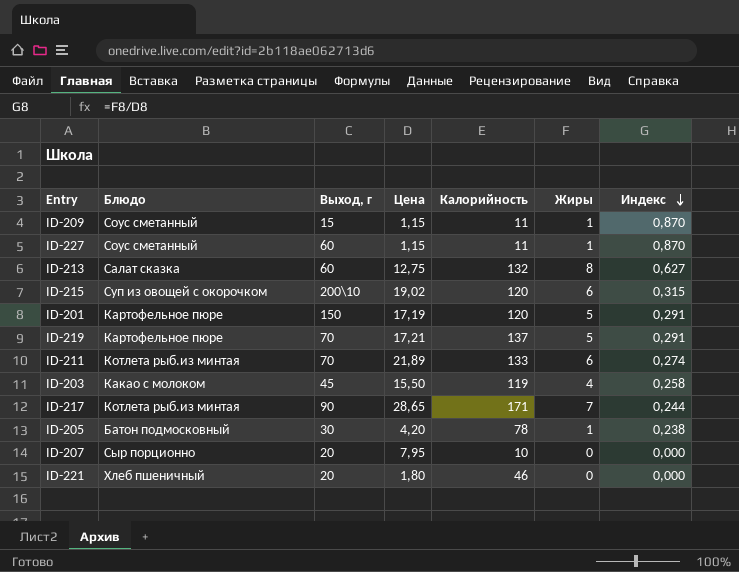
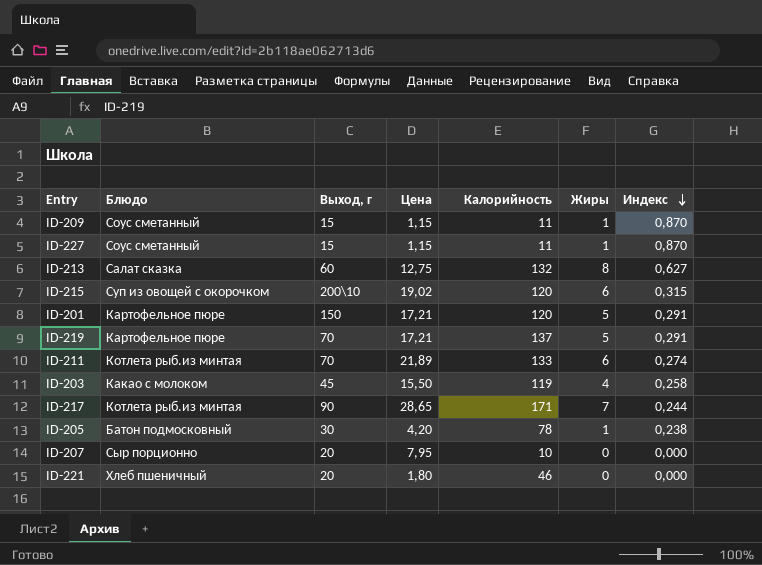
ID-227 | Выход, г: 60 -> 15
ID-201 | Цена: 17,19 -> 17,21

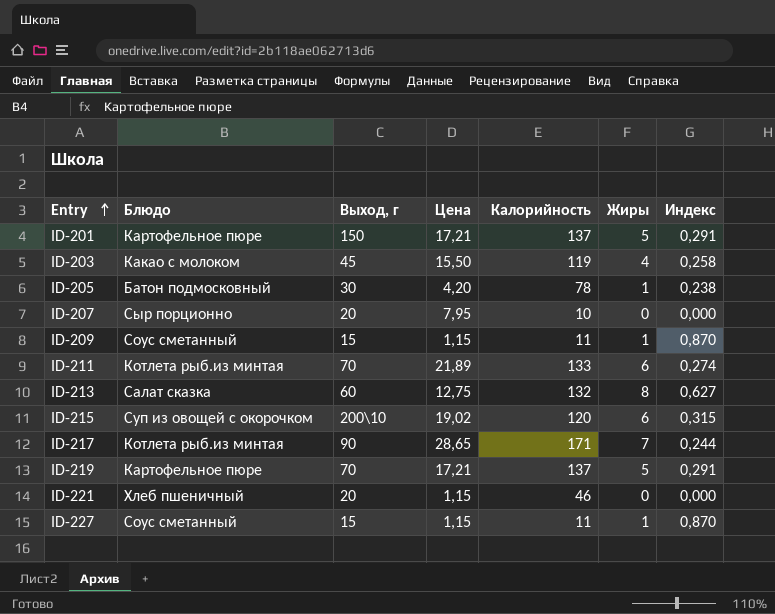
row order: Индекс descending -> Entry ascending
ID-201 | Калорийность: 120 -> 137
ID-221 | Цена: 1,80 -> 1,15

